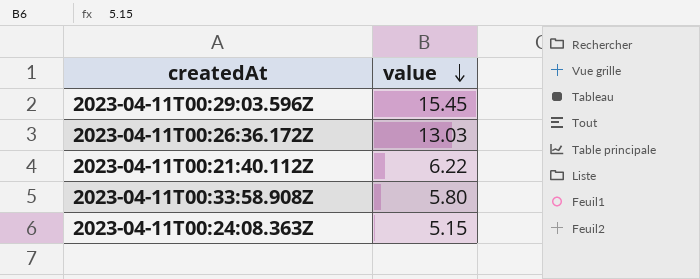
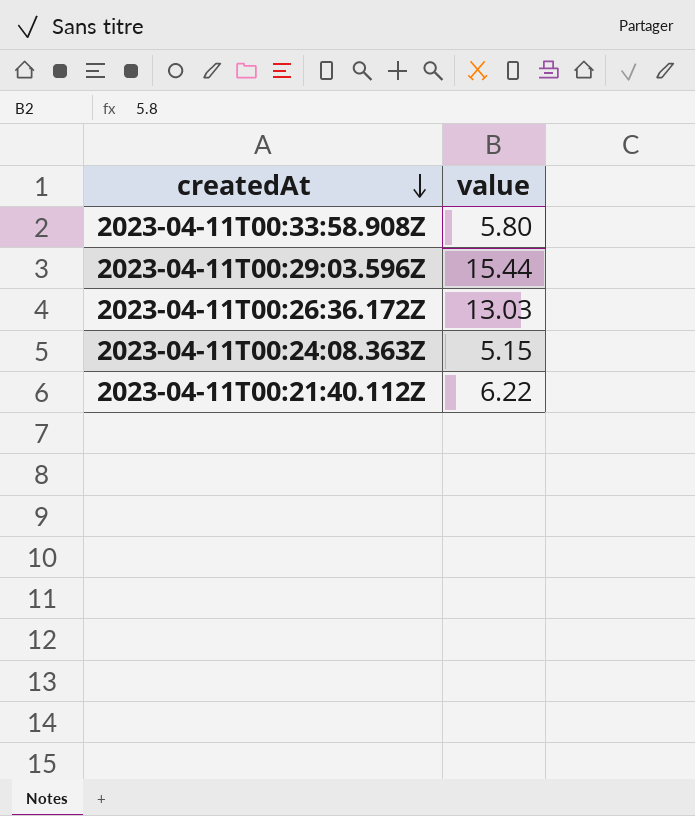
row order: value descending -> createdAt descending
2023-04-11T00:29:03.596Z | value: 15.45 -> 15.44

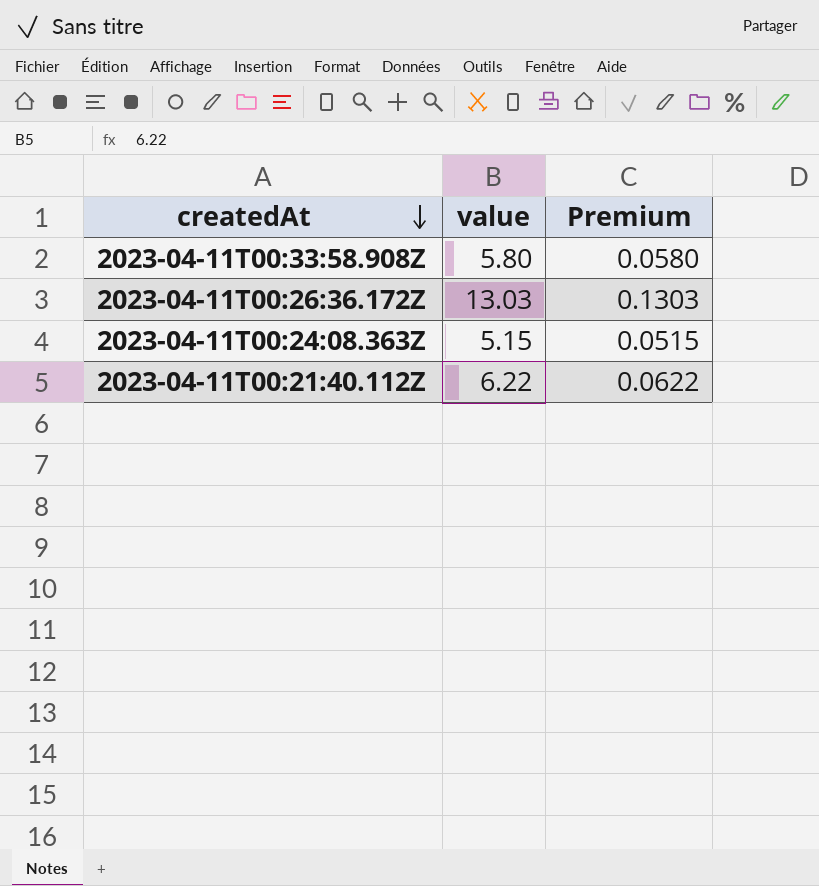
column Premium | formula: none -> [value] * 0.01
row 2023-04-11T00:29:03.596Z: 15.44 -> none

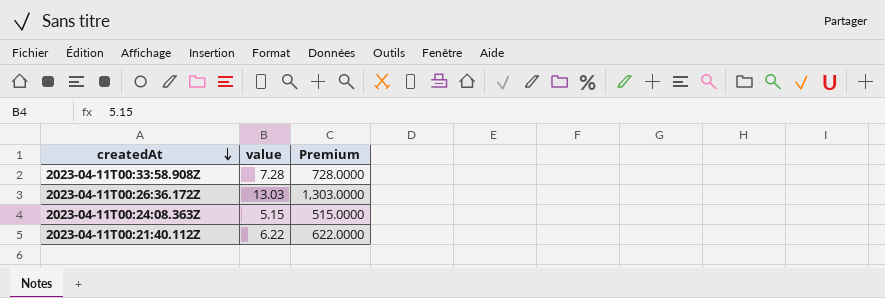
column Premium | formula: [value] * 0.01 -> [value] * 100
2023-04-11T00:33:58.908Z | value: 5.80 -> 7.28

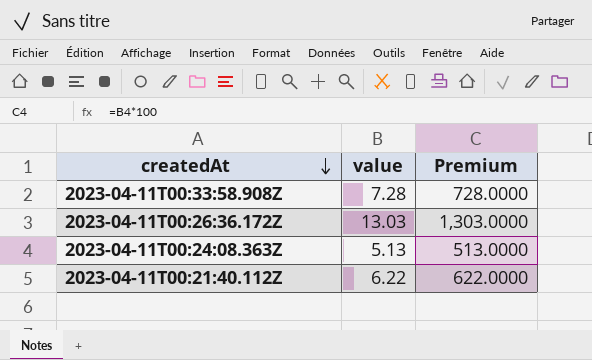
2023-04-11T00:24:08.363Z | value: 5.15 -> 5.13
2023-04-11T00:24:08.363Z | Premium: 515.0000 -> 513.0000

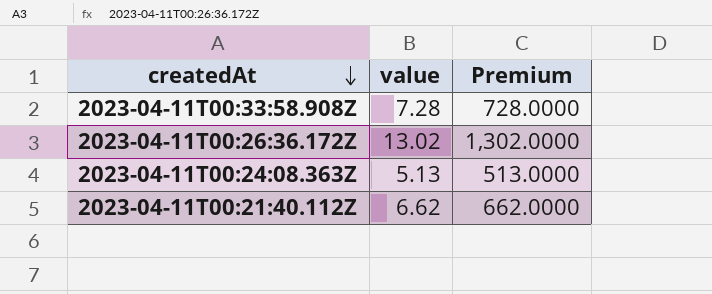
2023-04-11T00:26:36.172Z | value: 13.03 -> 13.02
2023-04-11T00:26:36.172Z | Premium: 1,303.0000 -> 1,302.0000
2023-04-11T00:21:40.112Z | value: 6.22 -> 6.62
2023-04-11T00:21:40.112Z | Premium: 622.0000 -> 662.0000

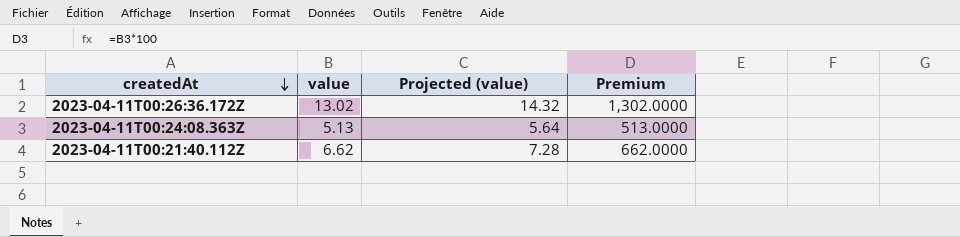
column Projected (value) | formula: none -> [value] * 1.1
row 2023-04-11T00:33:58.908Z: 7.28 | 728.0000 -> none

